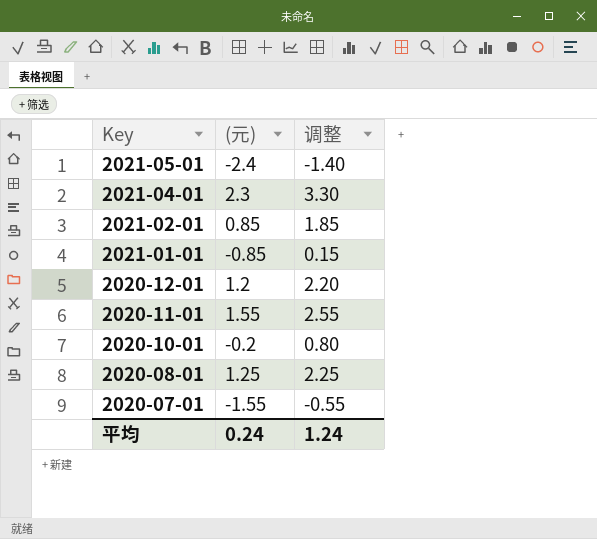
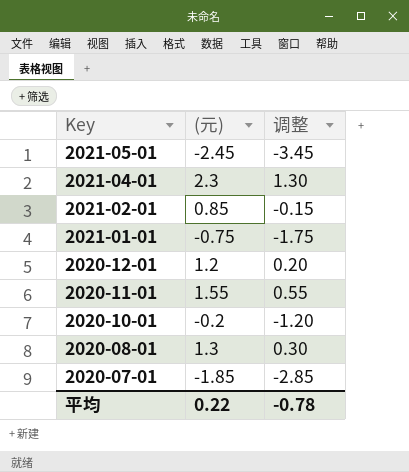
column 调整 | formula: [(元)] + 1 -> [(元)] - 1
2021-05-01 | (元): -2.4 -> -2.45
2021-01-01 | (元): -0.85 -> -0.75
2020-08-01 | (元): 1.25 -> 1.3
2020-07-01 | (元): -1.55 -> -1.85
平均 | (元): 0.24 -> 0.22
平均 | 调整: 1.24 -> -0.78

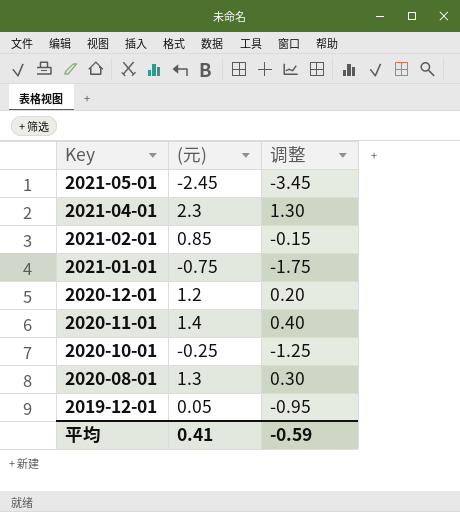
row 2020-07-01: -1.85 | -2.85 -> none
2020-11-01 | (元): 1.55 -> 1.4
2020-11-01 | 调整: 0.55 -> 0.40
2020-10-01 | (元): -0.2 -> -0.25
2020-10-01 | 调整: -1.20 -> -1.25
row 2019-12-01: none -> 0.05 | -0.95
平均 | (元): 0.22 -> 0.41
平均 | 调整: -0.78 -> -0.59

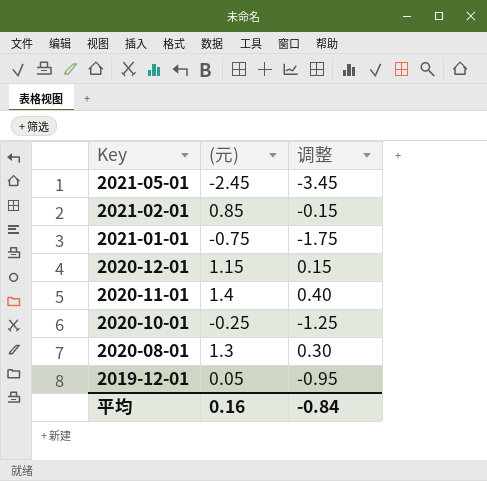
row 2021-04-01: 2.3 | 1.30 -> none
2020-12-01 | (元): 1.2 -> 1.15
2020-12-01 | 调整: 0.20 -> 0.15
平均 | (元): 0.41 -> 0.16
平均 | 调整: -0.59 -> -0.84

